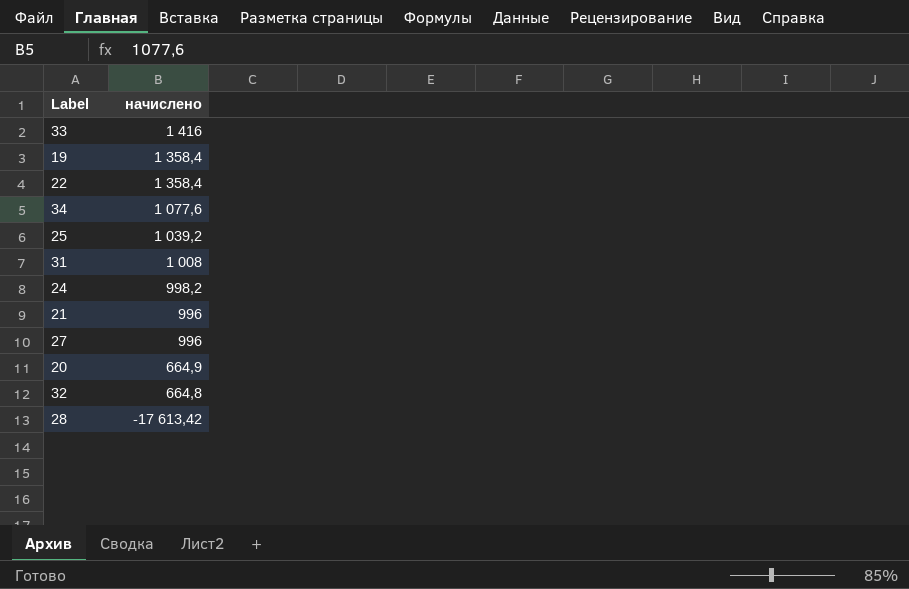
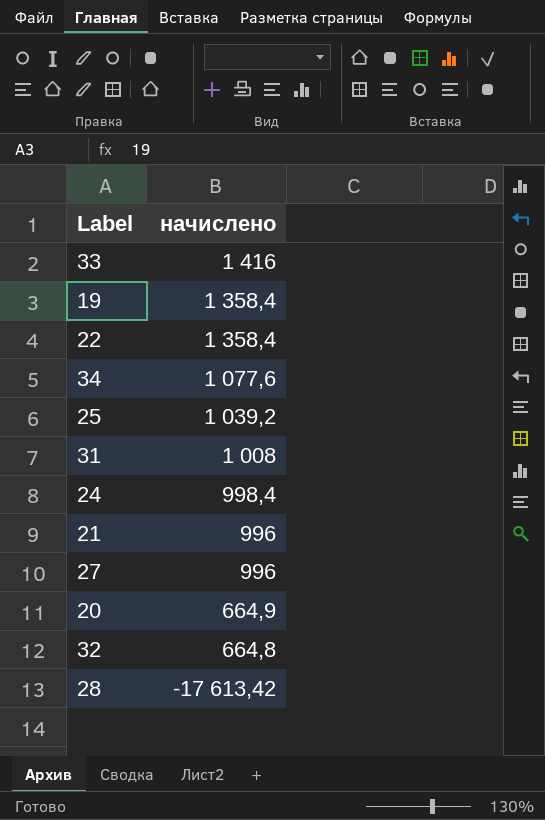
24 | начислено: 998,2 -> 998,4

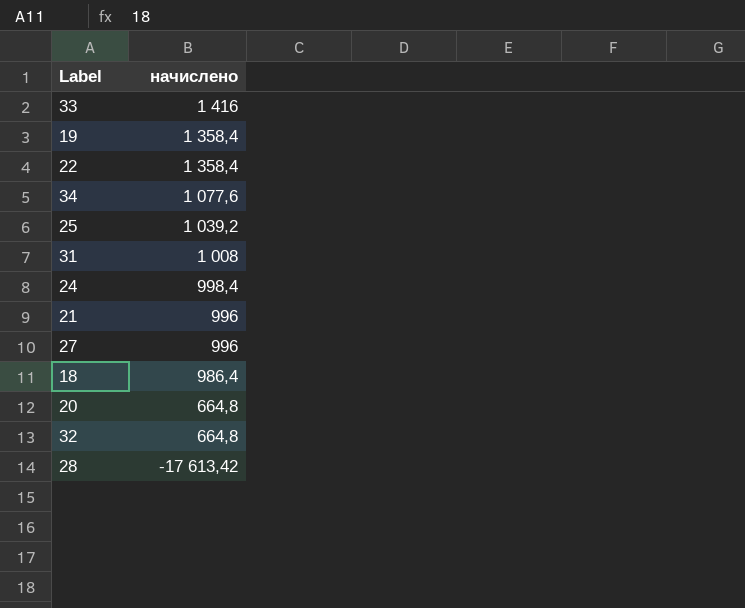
row 18: none -> 986,4
20 | начислено: 664,9 -> 664,8

